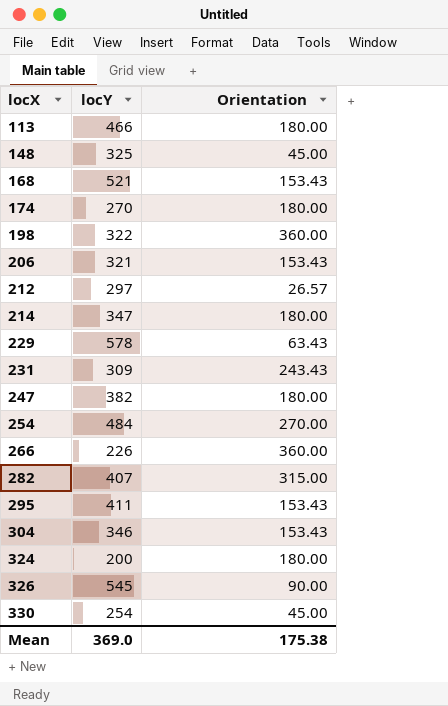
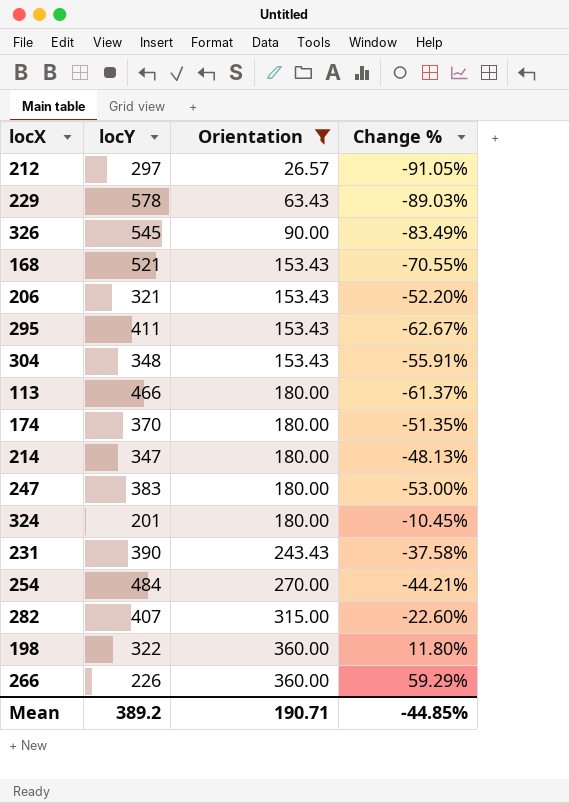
filter: none -> Orientation != 45.00
row order: locX ascending -> Orientation ascending
column Change % | formula: none -> ([Orientation] - [locY]) / [locY]
304 | locY: 346 -> 348
174 | locY: 270 -> 370
247 | locY: 382 -> 383
324 | locY: 200 -> 201
231 | locY: 309 -> 390
Mean | locY: 369.0 -> 389.2
Mean | Orientation: 175.38 -> 190.71

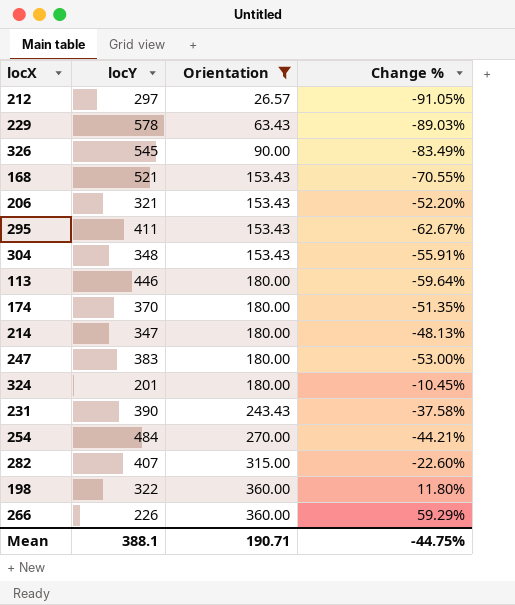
113 | locY: 466 -> 446
113 | Change %: -61.37% -> -59.64%
Mean | locY: 389.2 -> 388.1
Mean | Change %: -44.85% -> -44.75%

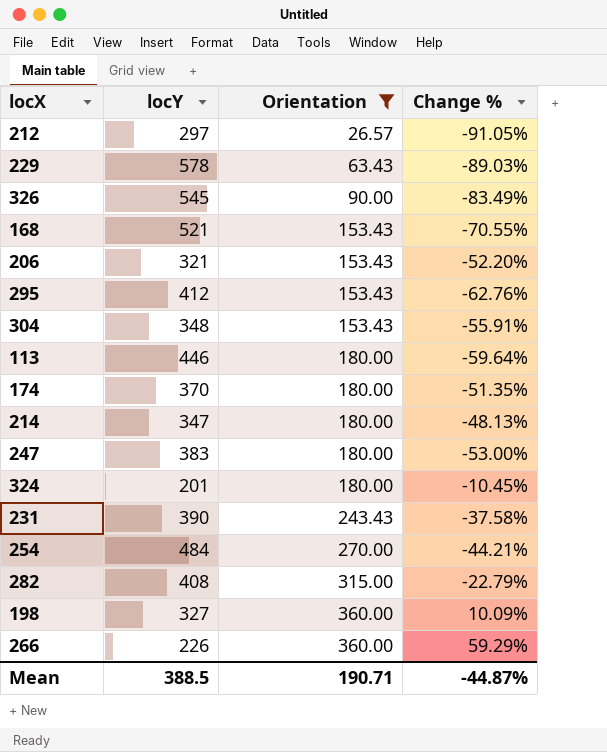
295 | locY: 411 -> 412
295 | Change %: -62.67% -> -62.76%
282 | locY: 407 -> 408
282 | Change %: -22.60% -> -22.79%
198 | locY: 322 -> 327
198 | Change %: 11.80% -> 10.09%
Mean | locY: 388.1 -> 388.5
Mean | Change %: -44.75% -> -44.87%

